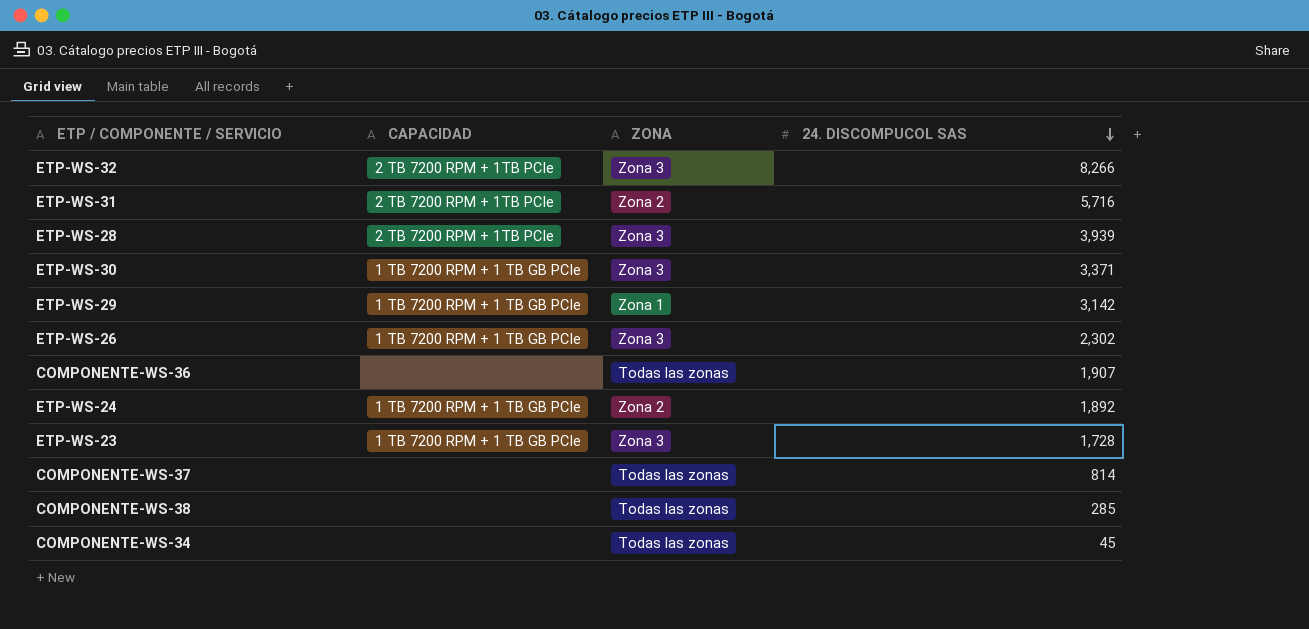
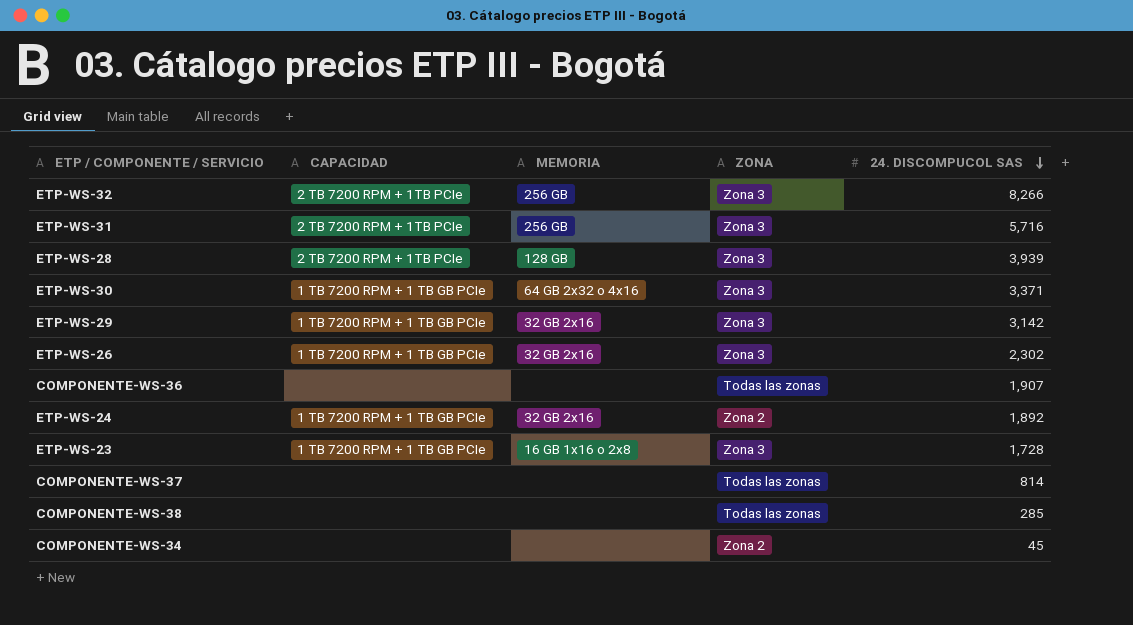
column MEMORIA | position: none -> 3
ETP-WS-31 | ZONA: Zona 2 -> Zona 3
ETP-WS-29 | ZONA: Zona 1 -> Zona 3
COMPONENTE-WS-34 | ZONA: Todas las zonas -> Zona 2

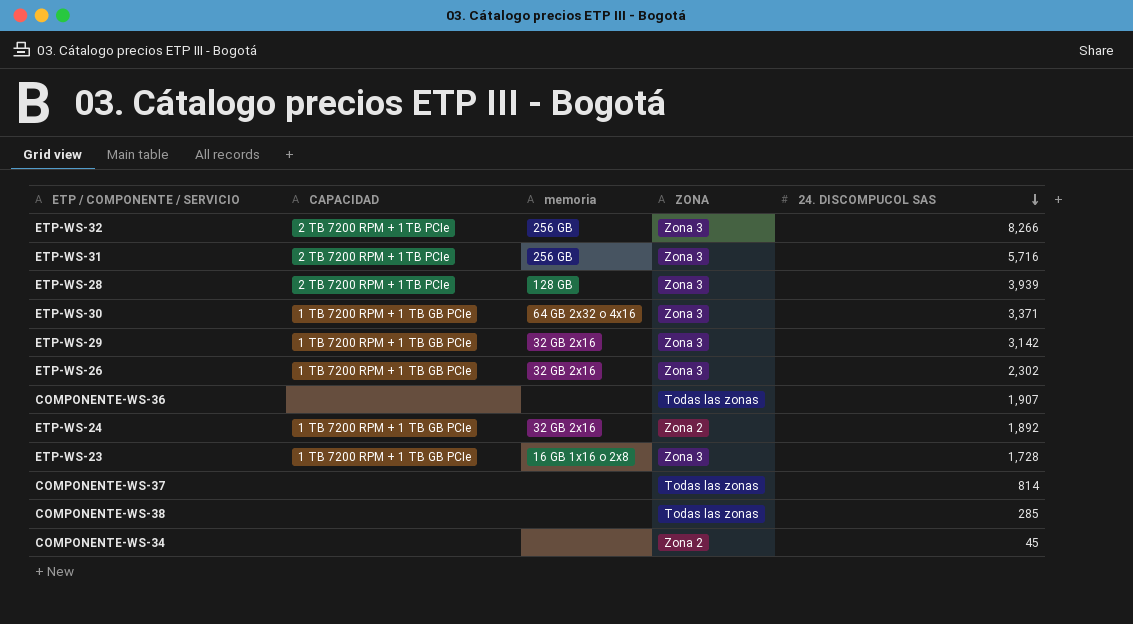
column name: MEMORIA -> memoria

